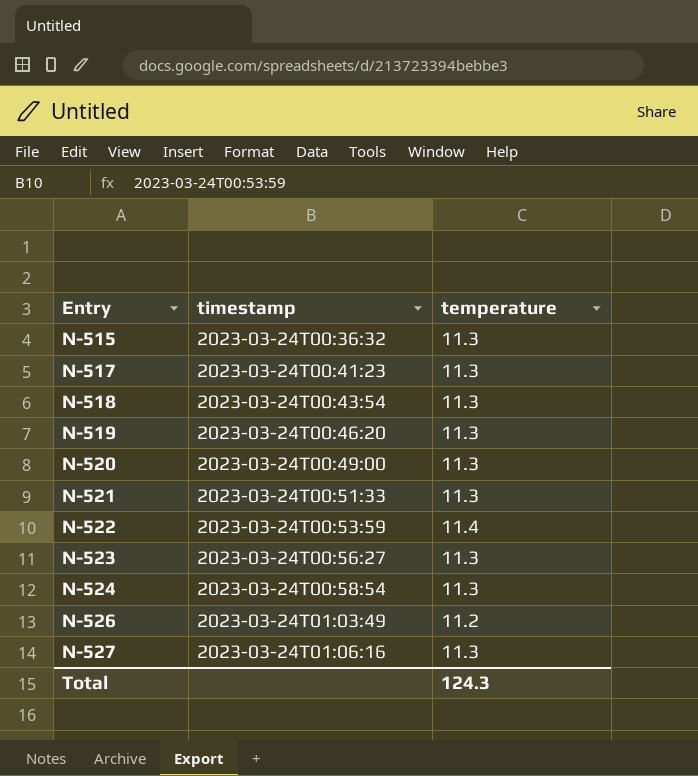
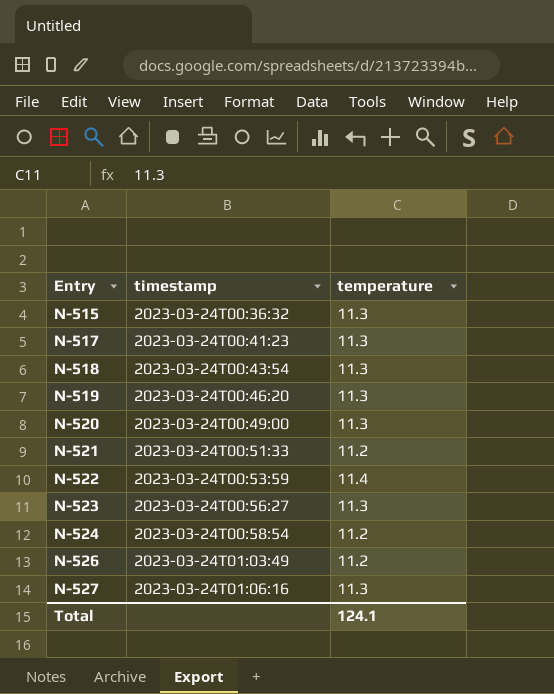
N-521 | temperature: 11.3 -> 11.2
N-524 | temperature: 11.3 -> 11.2
Total | temperature: 124.3 -> 124.1

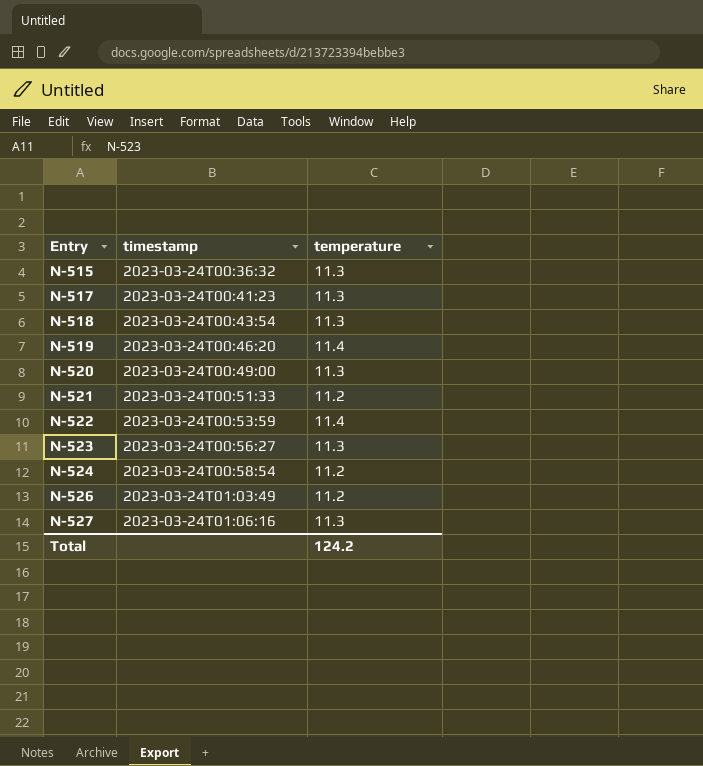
N-519 | temperature: 11.3 -> 11.4
Total | temperature: 124.1 -> 124.2

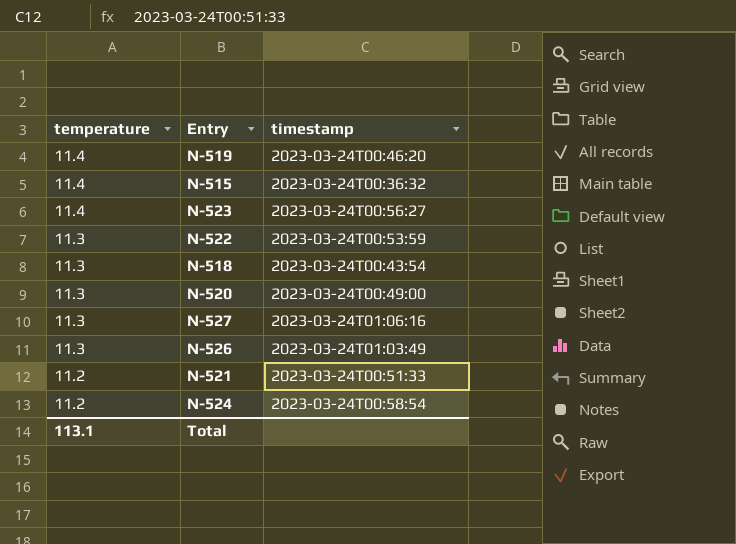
row order: Entry ascending -> temperature descending
column temperature | position: 3 -> 1
row N-517: 2023-03-24T00:41:23 | 11.3 -> none
N-515 | temperature: 11.3 -> 11.4
N-523 | temperature: 11.3 -> 11.4
N-522 | temperature: 11.4 -> 11.3
N-526 | temperature: 11.2 -> 11.3
Total | temperature: 124.2 -> 113.1

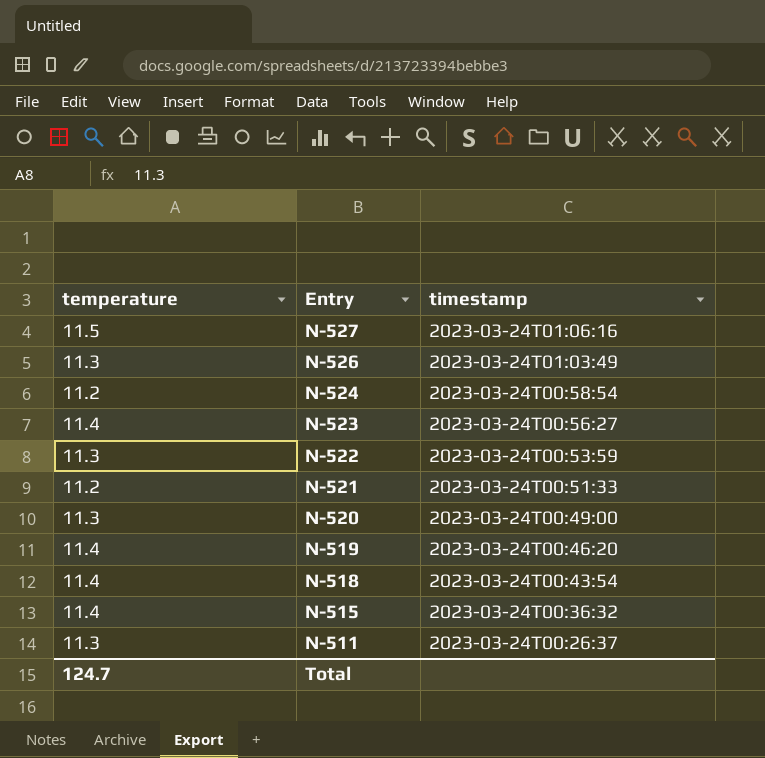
row order: temperature descending -> Entry descending
N-527 | temperature: 11.3 -> 11.5
N-518 | temperature: 11.3 -> 11.4
row N-511: none -> 11.3 | 2023-03-24T00:26:37
Total | temperature: 113.1 -> 124.7

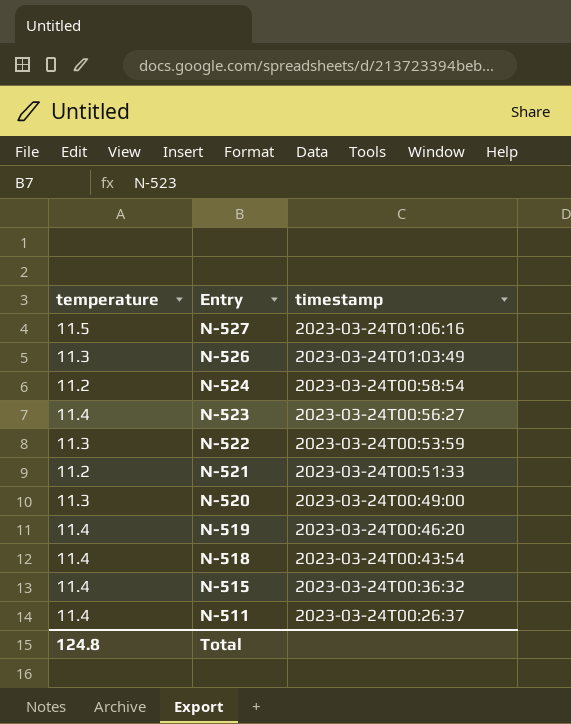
N-511 | temperature: 11.3 -> 11.4
Total | temperature: 124.7 -> 124.8

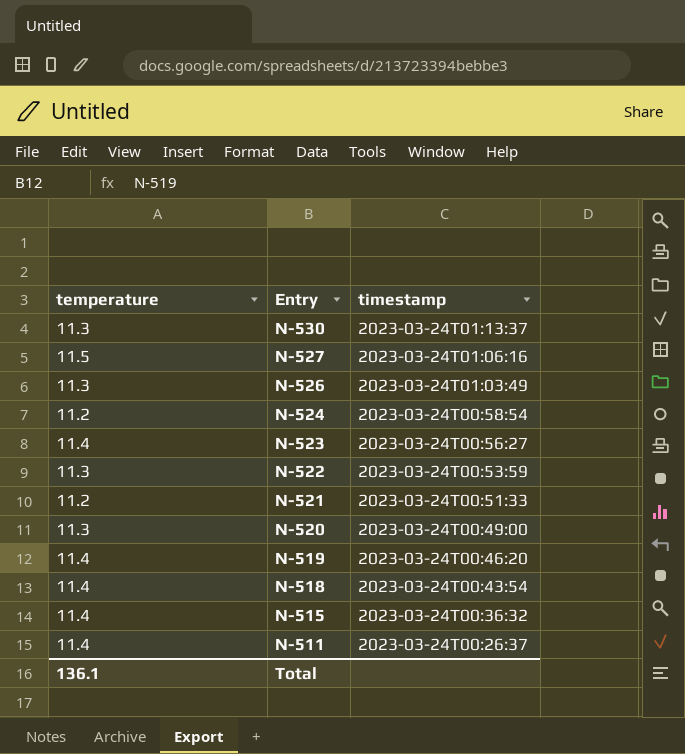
row N-530: none -> 11.3 | 2023-03-24T01:13:37
Total | temperature: 124.8 -> 136.1

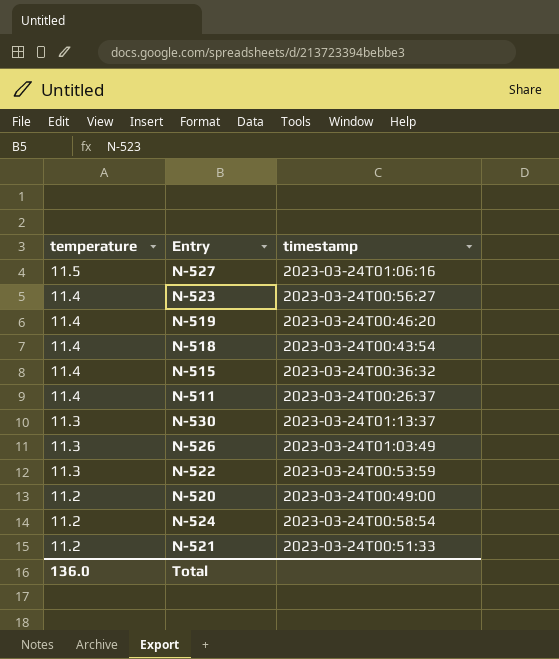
row order: Entry descending -> temperature descending
N-520 | temperature: 11.3 -> 11.2
Total | temperature: 136.1 -> 136.0

